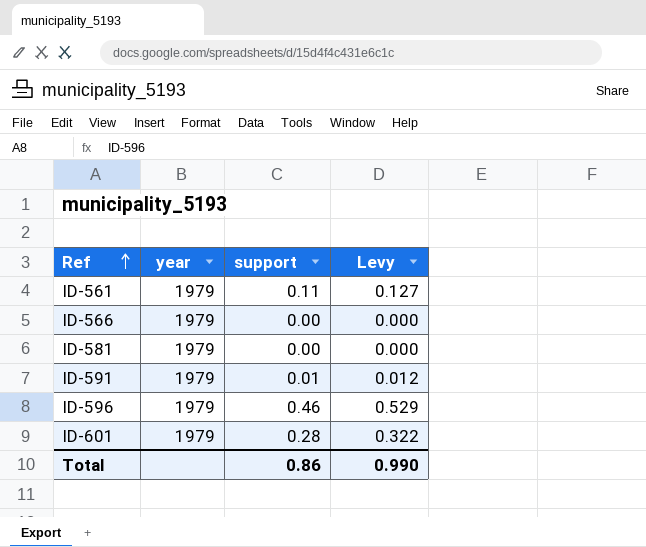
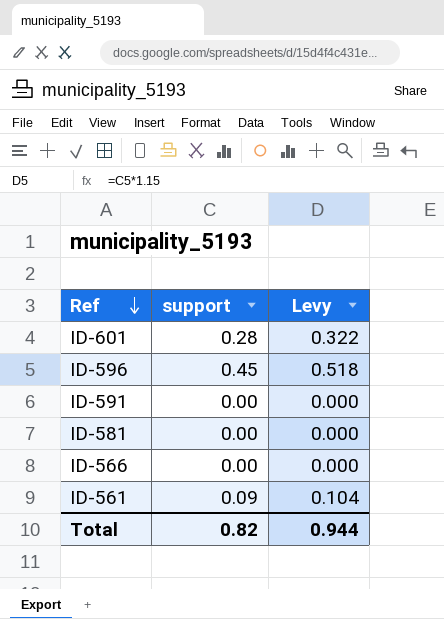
row order: Ref ascending -> Ref descending
column year | position: 2 -> none
ID-596 | support: 0.46 -> 0.45
ID-596 | Levy: 0.529 -> 0.518
ID-591 | support: 0.01 -> 0.00
ID-591 | Levy: 0.012 -> 0.000
ID-561 | support: 0.11 -> 0.09
ID-561 | Levy: 0.127 -> 0.104
Total | support: 0.86 -> 0.82
Total | Levy: 0.990 -> 0.944

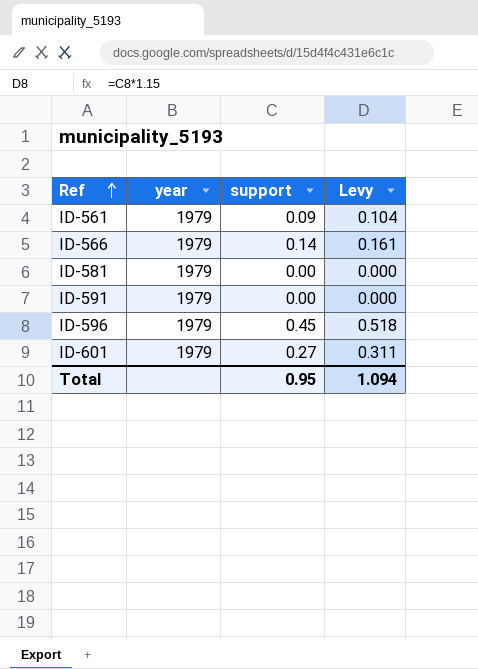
row order: Ref descending -> Ref ascending
column year | position: none -> 2
ID-566 | support: 0.00 -> 0.14
ID-566 | Levy: 0.000 -> 0.161
ID-601 | support: 0.28 -> 0.27
ID-601 | Levy: 0.322 -> 0.311
Total | support: 0.82 -> 0.95
Total | Levy: 0.944 -> 1.094

